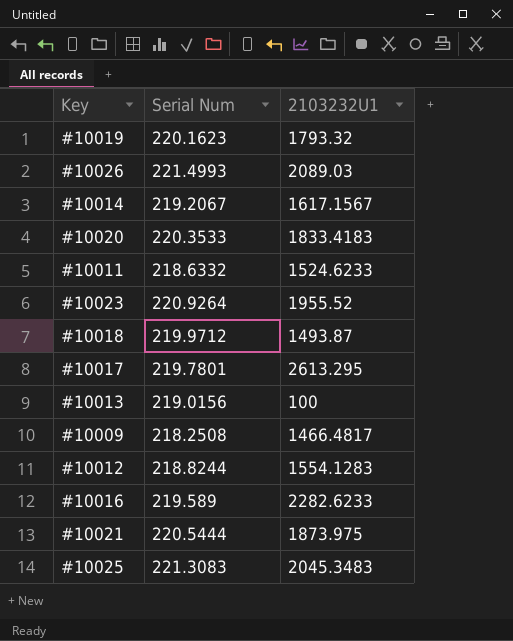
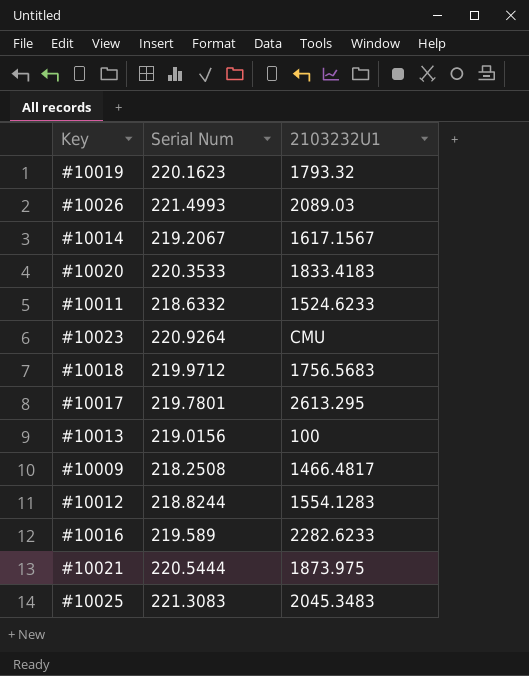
#10023 | 2103232U1: 1955.52 -> CMU
#10018 | 2103232U1: 1493.87 -> 1756.5683

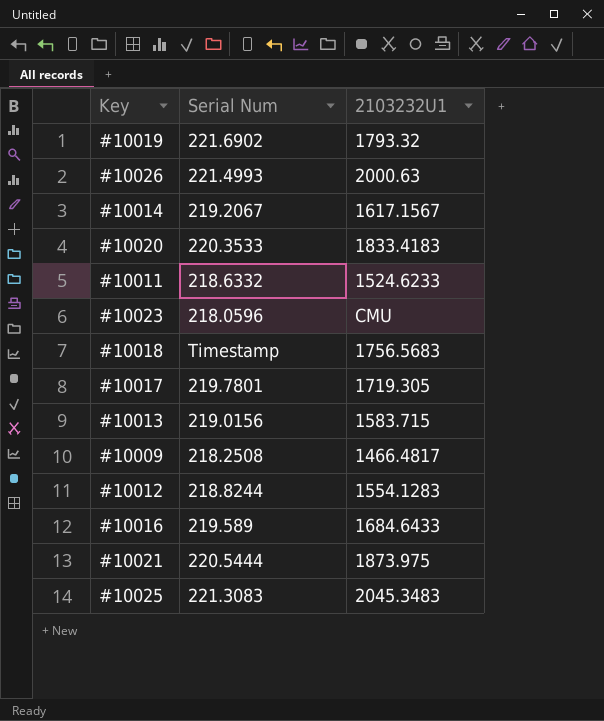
#10019 | Serial Num: 220.1623 -> 221.6902
#10026 | 2103232U1: 2089.03 -> 2000.63
#10023 | Serial Num: 220.9264 -> 218.0596
#10018 | Serial Num: 219.9712 -> Timestamp
#10017 | 2103232U1: 2613.295 -> 1719.305
#10013 | 2103232U1: 100 -> 1583.715
#10016 | 2103232U1: 2282.6233 -> 1684.6433

